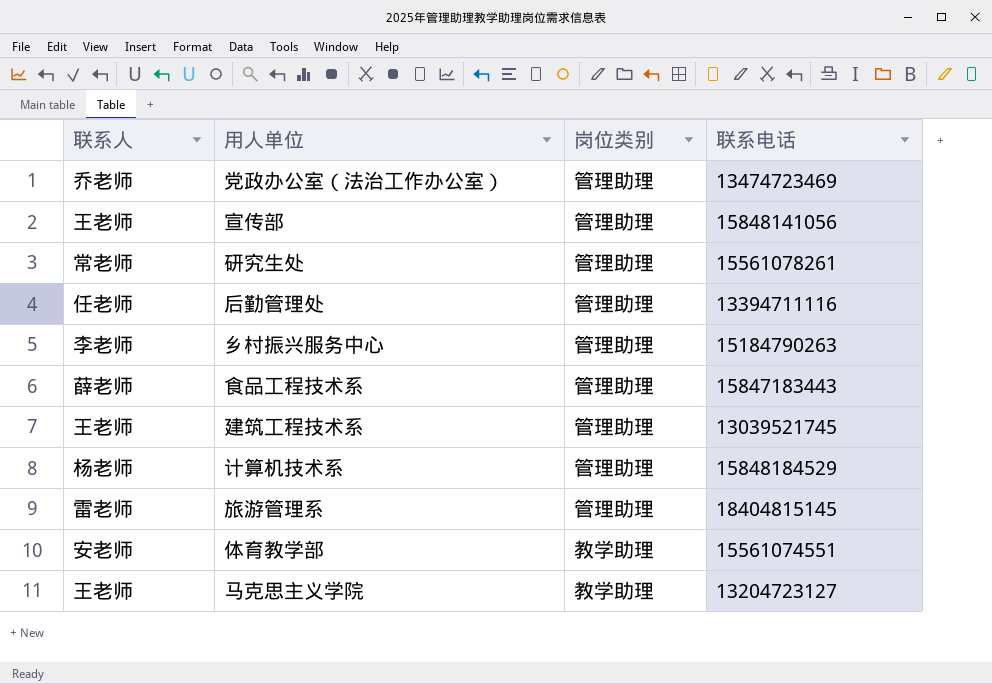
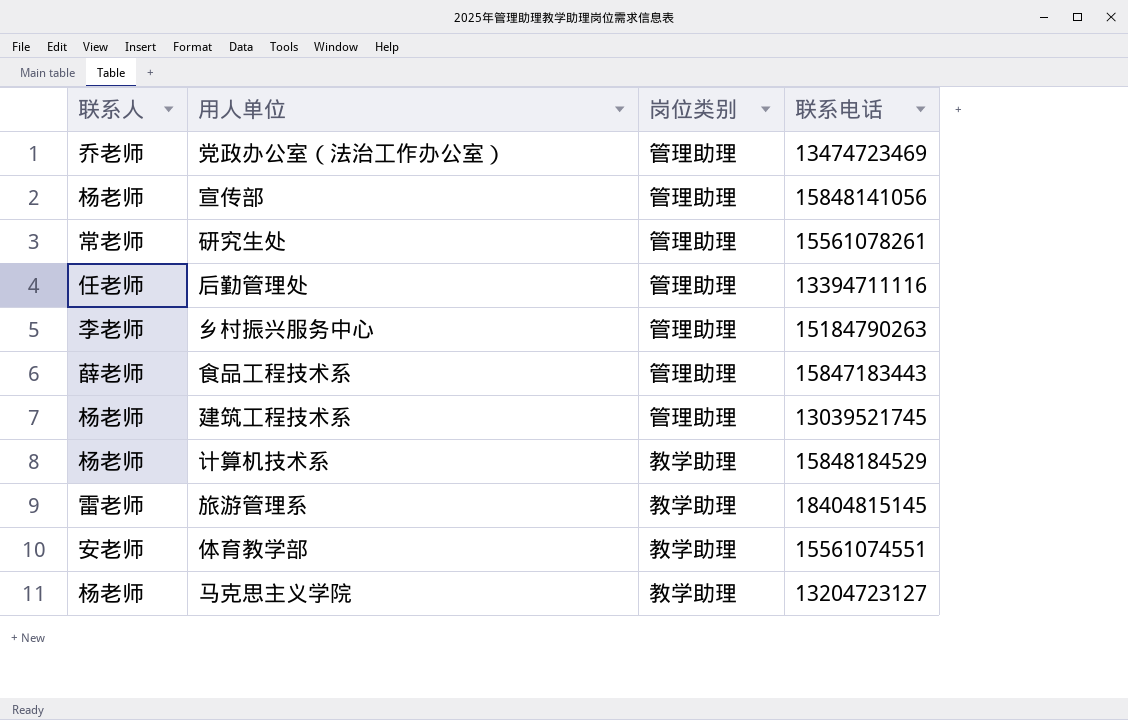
宣传部 | 联系人: 王老师 -> 杨老师
建筑工程技术系 | 联系人: 王老师 -> 杨老师
计算机技术系 | 岗位类别: 管理助理 -> 教学助理
旅游管理系 | 岗位类别: 管理助理 -> 教学助理
马克思主义学院 | 联系人: 王老师 -> 杨老师

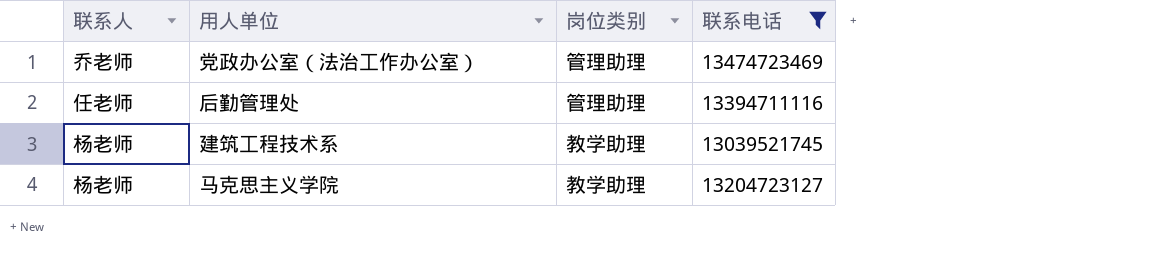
filter: none -> 联系电话 <= 13474723469
建筑工程技术系 | 岗位类别: 管理助理 -> 教学助理

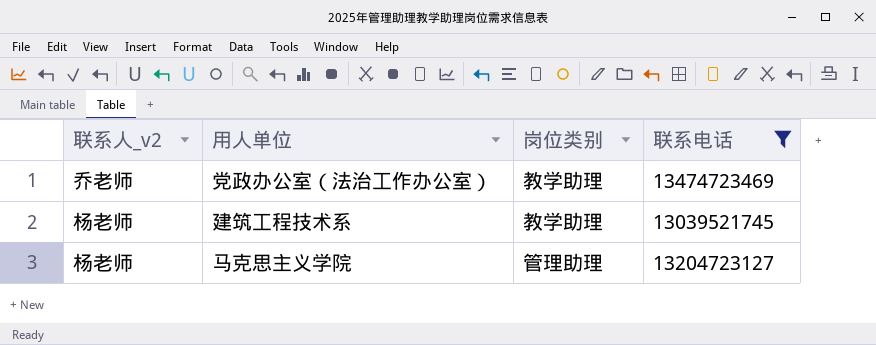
column name: 联系人 -> 联系人_v2
row 后勤管理处: 任老师 | 管理助理 | 13394711116 -> none
党政办公室（法治工作办公室） | 岗位类别: 管理助理 -> 教学助理
马克思主义学院 | 岗位类别: 教学助理 -> 管理助理

